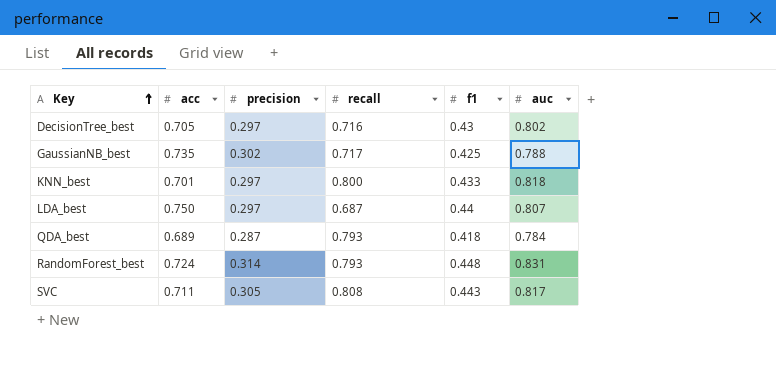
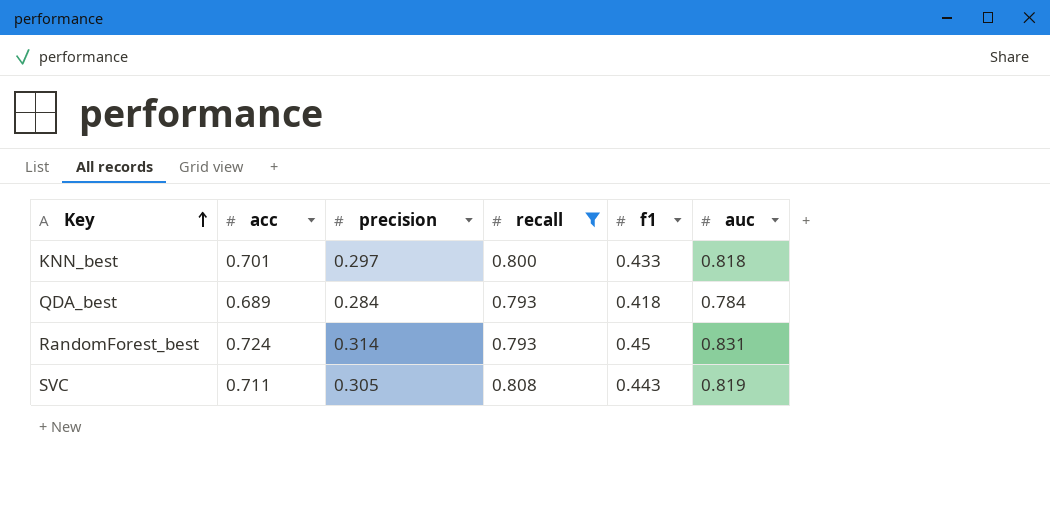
filter: none -> recall >= 0.793
QDA_best | precision: 0.287 -> 0.284
RandomForest_best | f1: 0.448 -> 0.45
SVC | auc: 0.817 -> 0.819

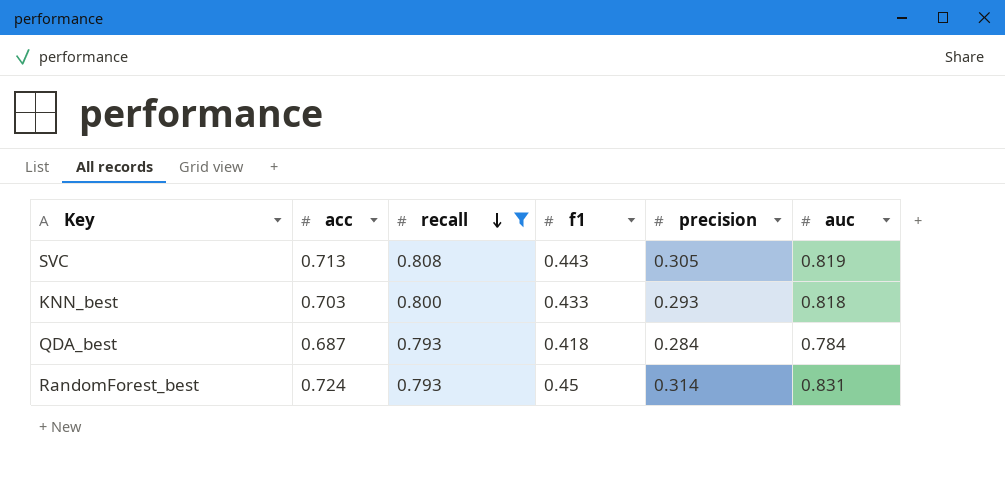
row order: Key ascending -> recall descending
column precision | position: 3 -> 5
SVC | acc: 0.711 -> 0.713
KNN_best | acc: 0.701 -> 0.703
KNN_best | precision: 0.297 -> 0.293
QDA_best | acc: 0.689 -> 0.687

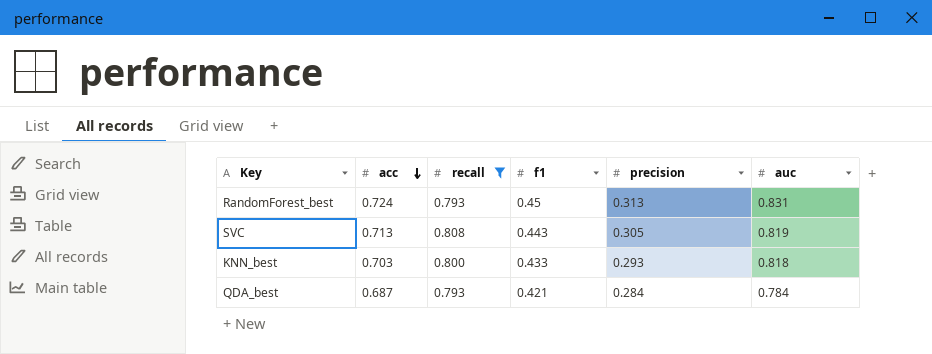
row order: recall descending -> acc descending
RandomForest_best | precision: 0.314 -> 0.313
QDA_best | f1: 0.418 -> 0.421

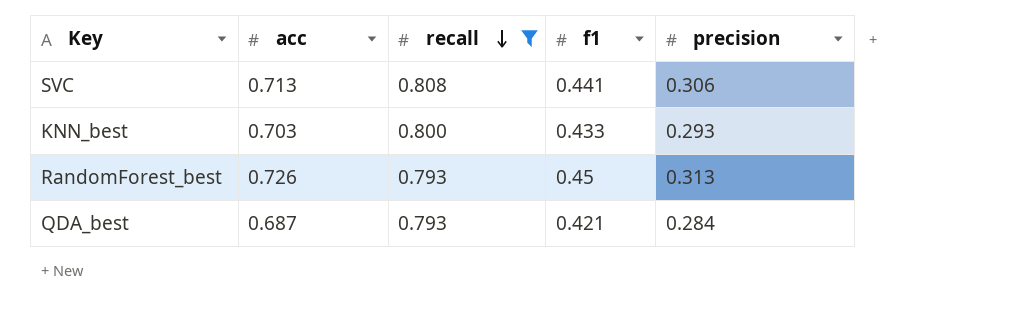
row order: acc descending -> recall descending
column auc | position: 6 -> none
SVC | f1: 0.443 -> 0.441
SVC | precision: 0.305 -> 0.306
RandomForest_best | acc: 0.724 -> 0.726

